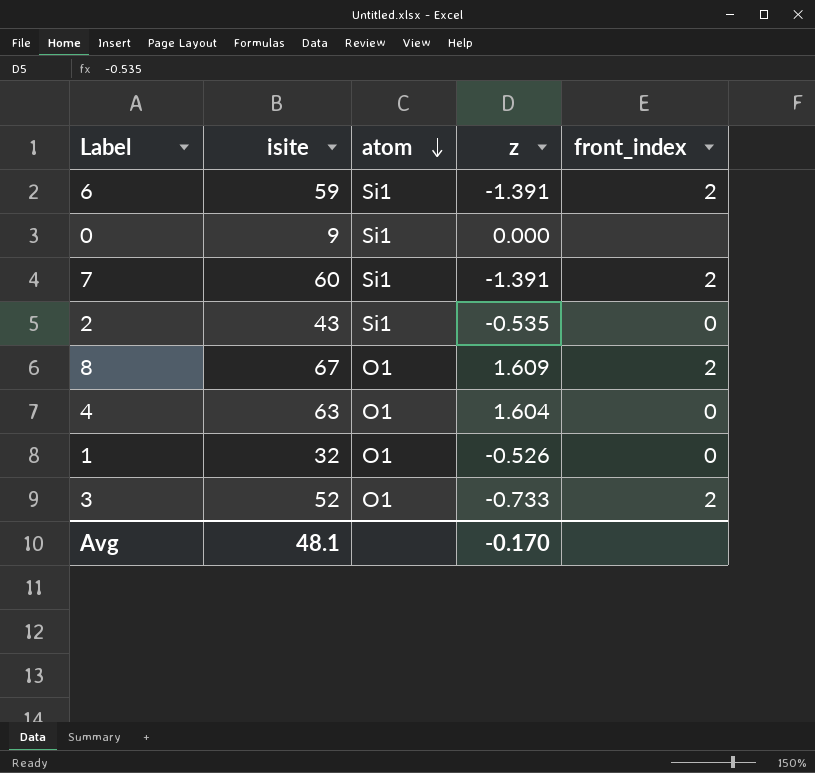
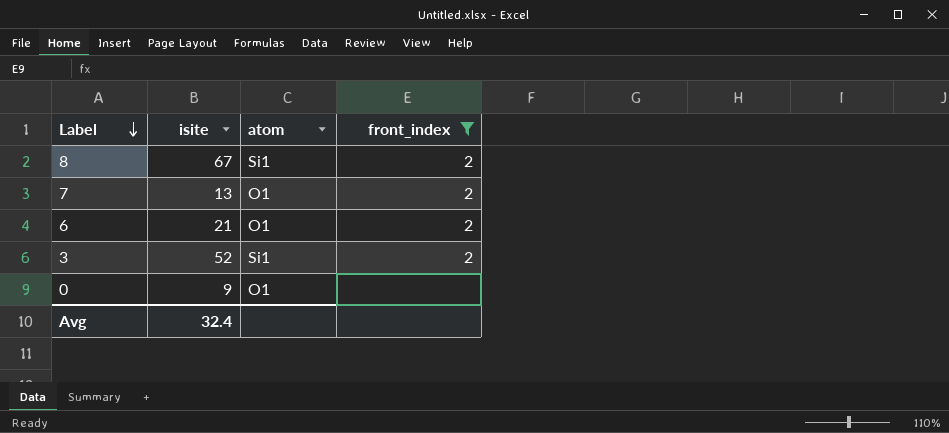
filter: none -> front_index != 0
row order: atom descending -> Label descending
column z | position: 4 -> none
8 | atom: O1 -> Si1
7 | isite: 60 -> 13
7 | atom: Si1 -> O1
6 | isite: 59 -> 21
6 | atom: Si1 -> O1
3 | atom: O1 -> Si1
0 | atom: Si1 -> O1
Avg | isite: 48.1 -> 32.4

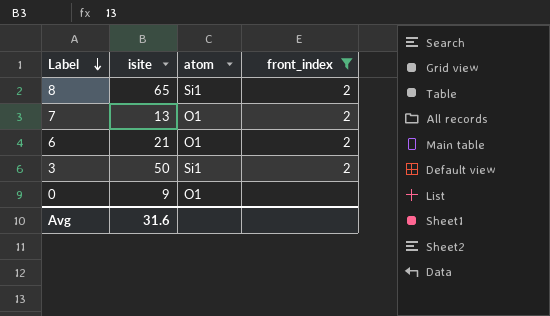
8 | isite: 67 -> 65
3 | isite: 52 -> 50
Avg | isite: 32.4 -> 31.6

